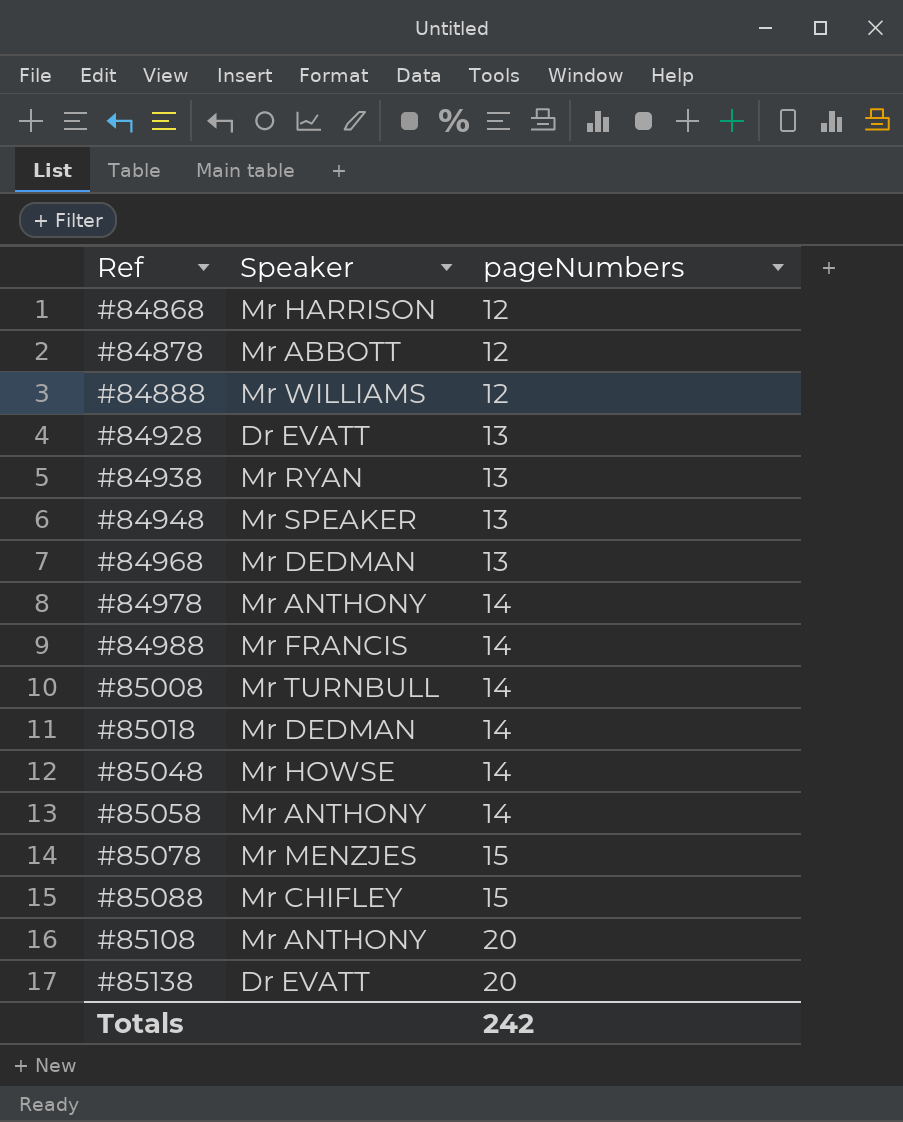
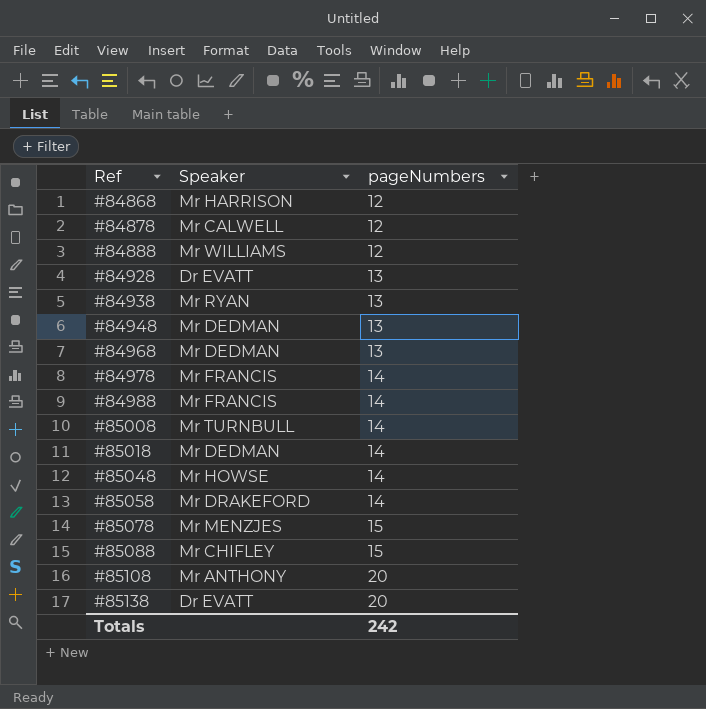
#84878 | Speaker: Mr ABBOTT -> Mr CALWELL
#84948 | Speaker: Mr SPEAKER -> Mr DEDMAN
#84978 | Speaker: Mr ANTHONY -> Mr FRANCIS
#85058 | Speaker: Mr ANTHONY -> Mr DRAKEFORD

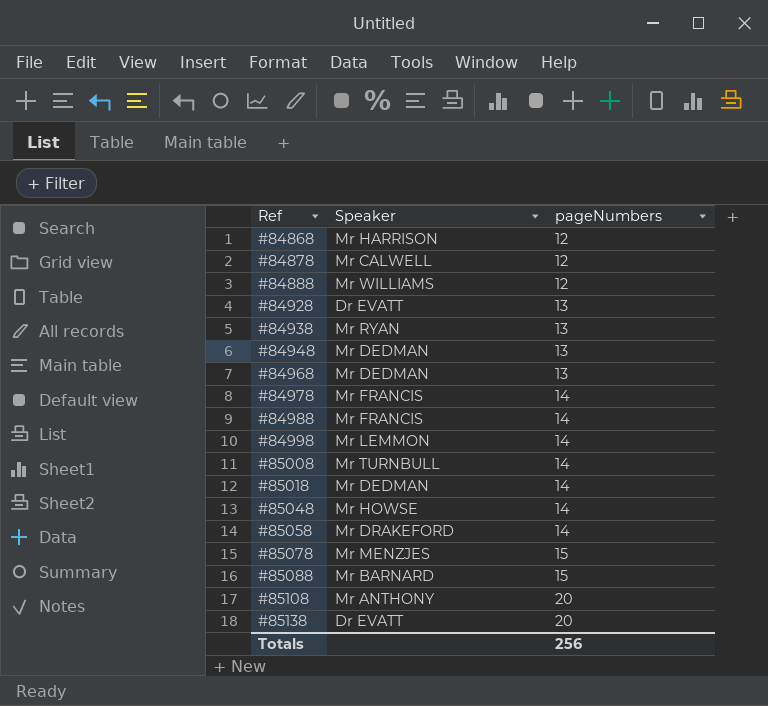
row #84998: none -> Mr LEMMON | 14
#85088 | Speaker: Mr CHIFLEY -> Mr BARNARD
Totals | pageNumbers: 242 -> 256

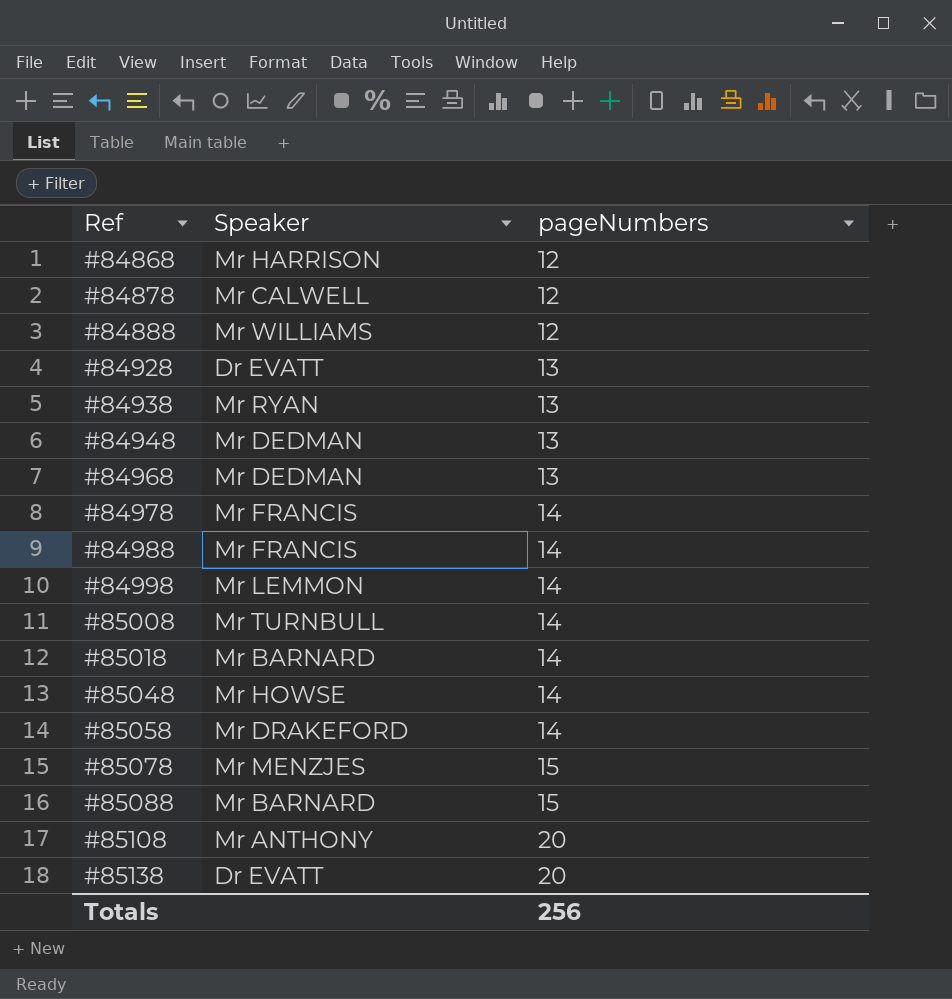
#85018 | Speaker: Mr DEDMAN -> Mr BARNARD

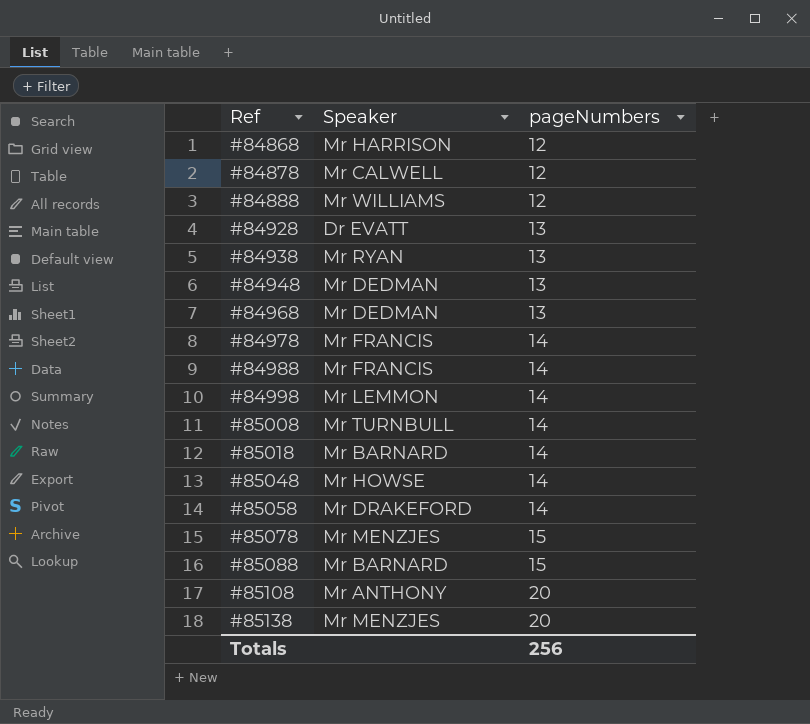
#85138 | Speaker: Dr EVATT -> Mr MENZJES

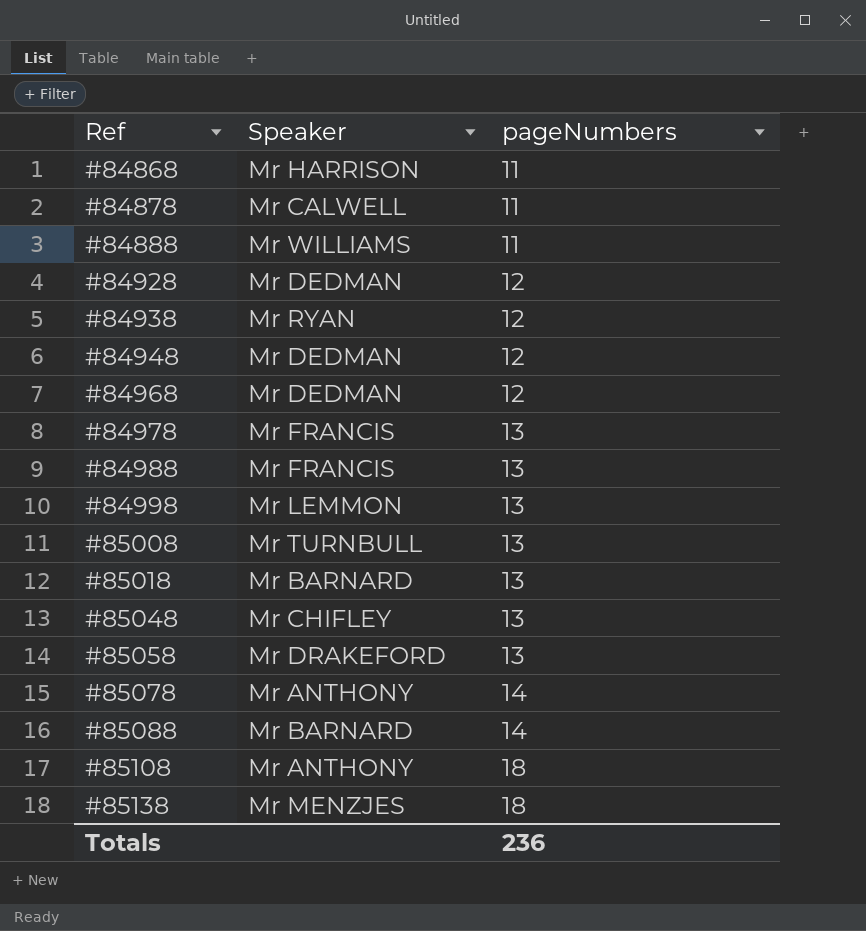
#84868 | pageNumbers: 12 -> 11
#84878 | pageNumbers: 12 -> 11
#84888 | pageNumbers: 12 -> 11
#84928 | Speaker: Dr EVATT -> Mr DEDMAN
#84928 | pageNumbers: 13 -> 12
#84938 | pageNumbers: 13 -> 12
#84948 | pageNumbers: 13 -> 12
#84968 | pageNumbers: 13 -> 12
#84978 | pageNumbers: 14 -> 13
#84988 | pageNumbers: 14 -> 13
#84998 | pageNumbers: 14 -> 13
#85008 | pageNumbers: 14 -> 13
#85018 | pageNumbers: 14 -> 13
#85048 | Speaker: Mr HOWSE -> Mr CHIFLEY
#85048 | pageNumbers: 14 -> 13
#85058 | pageNumbers: 14 -> 13
#85078 | Speaker: Mr MENZJES -> Mr ANTHONY
#85078 | pageNumbers: 15 -> 14
#85088 | pageNumbers: 15 -> 14
#85108 | pageNumbers: 20 -> 18
#85138 | pageNumbers: 20 -> 18
Totals | pageNumbers: 256 -> 236

